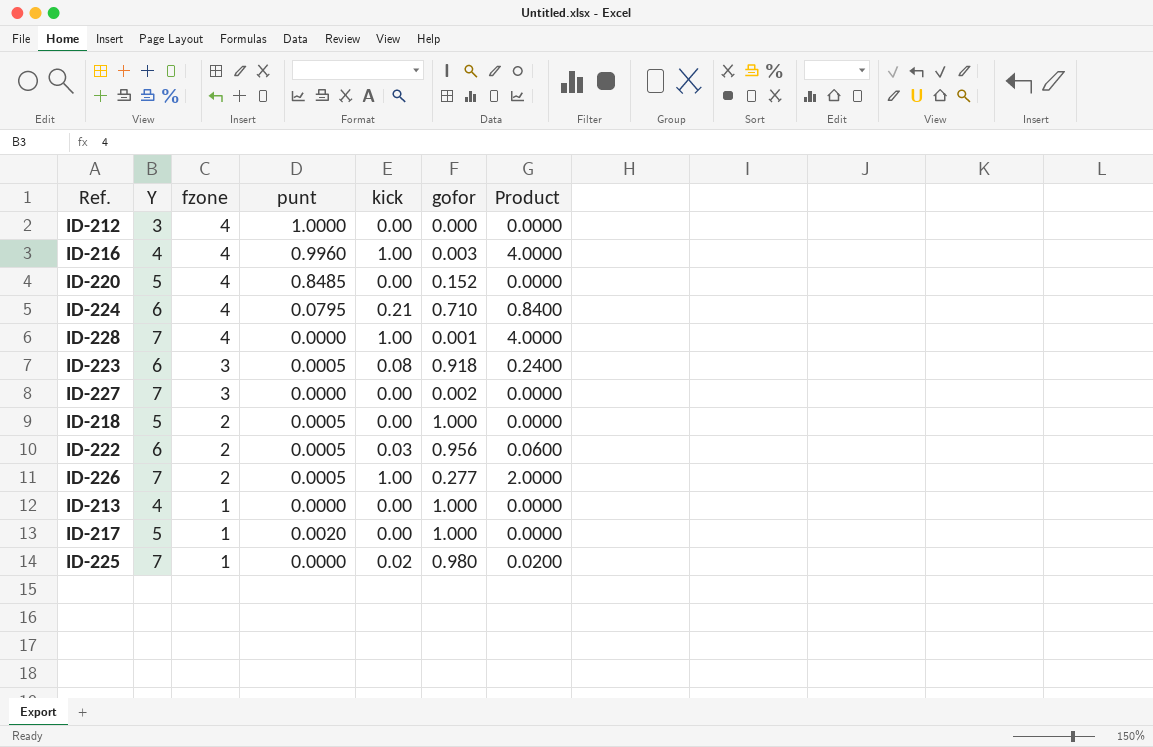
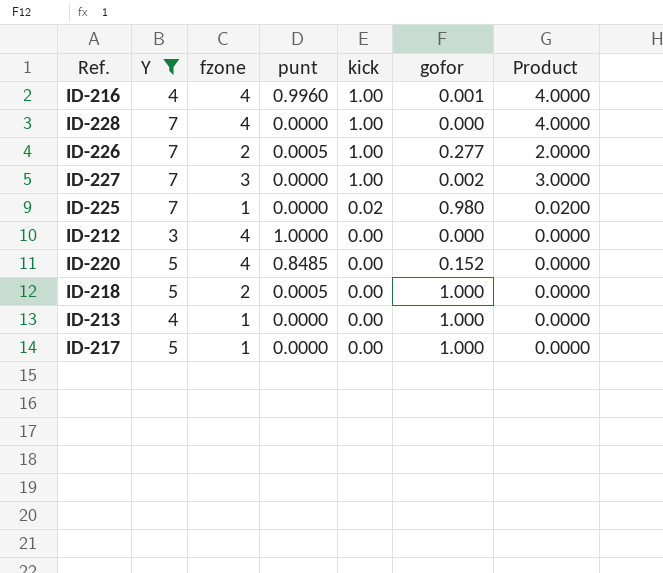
filter: none -> Y != 6
row order: fzone descending -> kick descending
ID-216 | gofor: 0.003 -> 0.001
ID-228 | gofor: 0.001 -> 0.000
ID-227 | kick: 0.00 -> 1.00
ID-227 | Product: 0.0000 -> 3.0000
ID-217 | punt: 0.0020 -> 0.0000

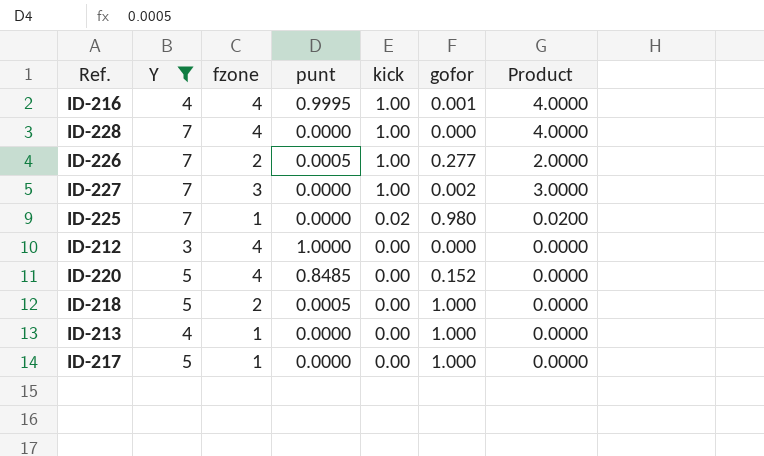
ID-216 | punt: 0.9960 -> 0.9995

